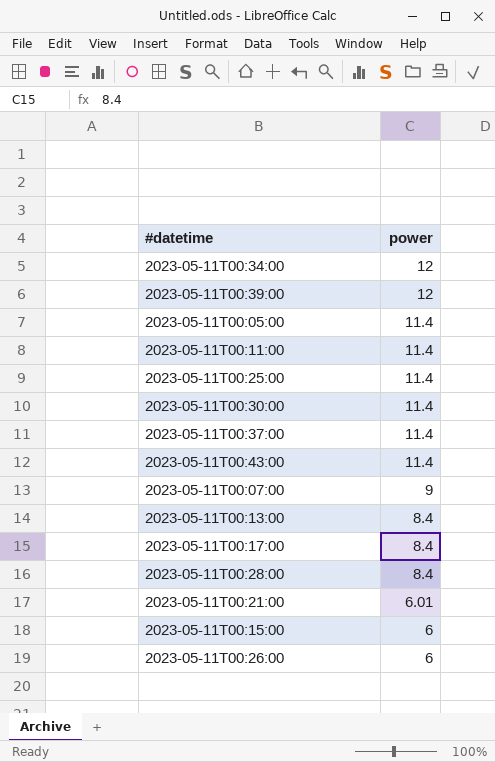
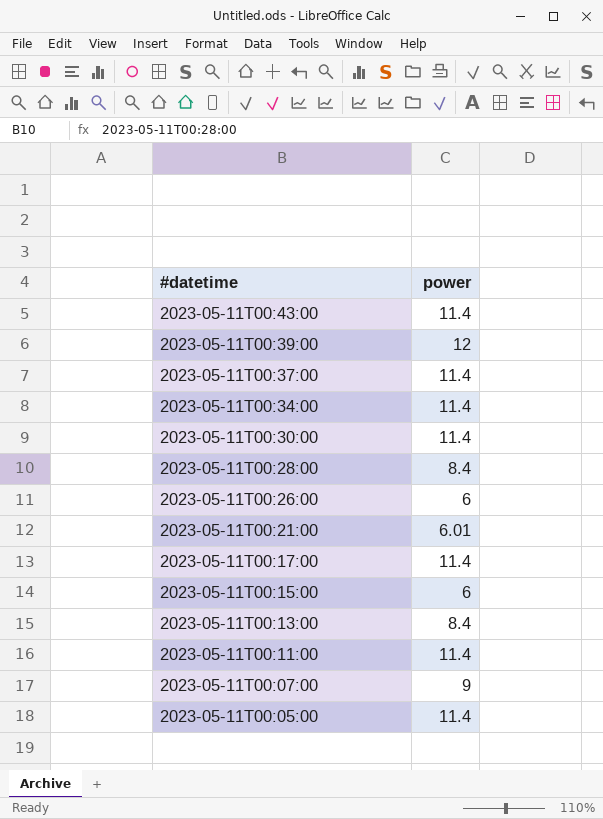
row order: power descending -> #datetime descending
row 2023-05-11T00:25:00: 11.4 -> none
2023-05-11T00:34:00 | power: 12 -> 11.4
2023-05-11T00:17:00 | power: 8.4 -> 11.4

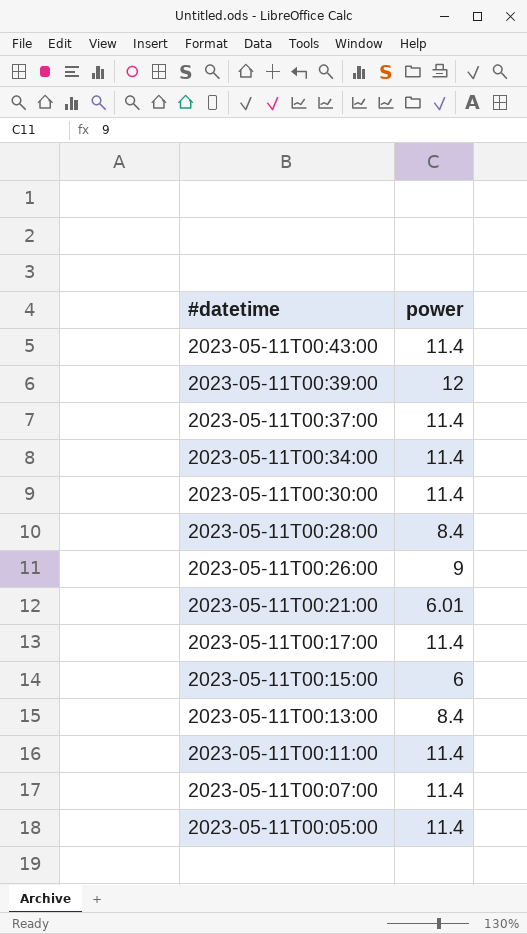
2023-05-11T00:26:00 | power: 6 -> 9
2023-05-11T00:07:00 | power: 9 -> 11.4

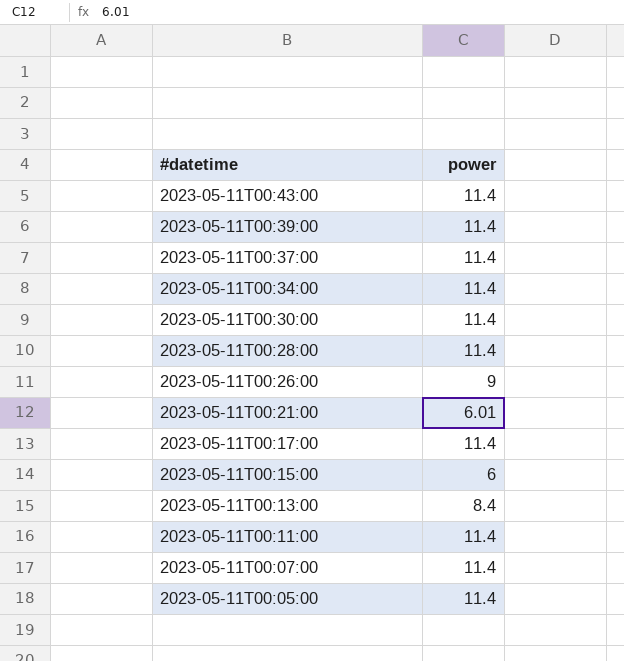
2023-05-11T00:39:00 | power: 12 -> 11.4
2023-05-11T00:28:00 | power: 8.4 -> 11.4

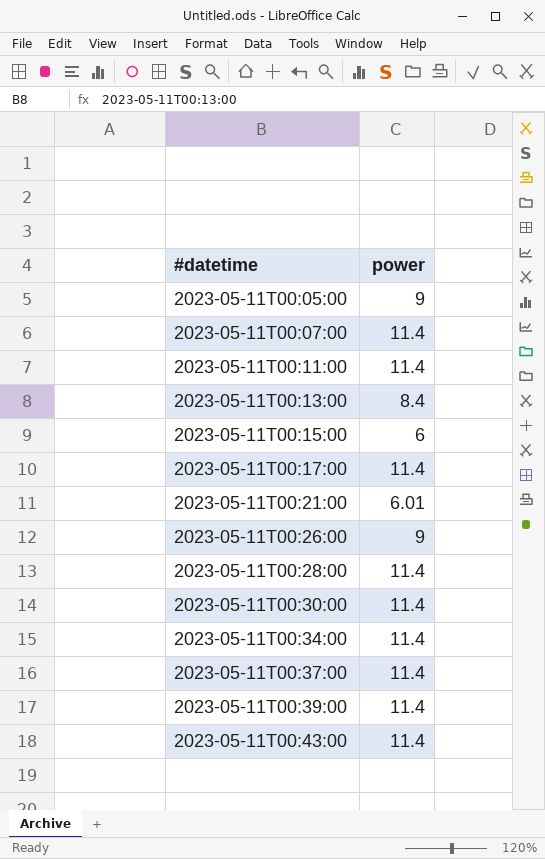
row order: #datetime descending -> #datetime ascending
2023-05-11T00:05:00 | power: 11.4 -> 9

